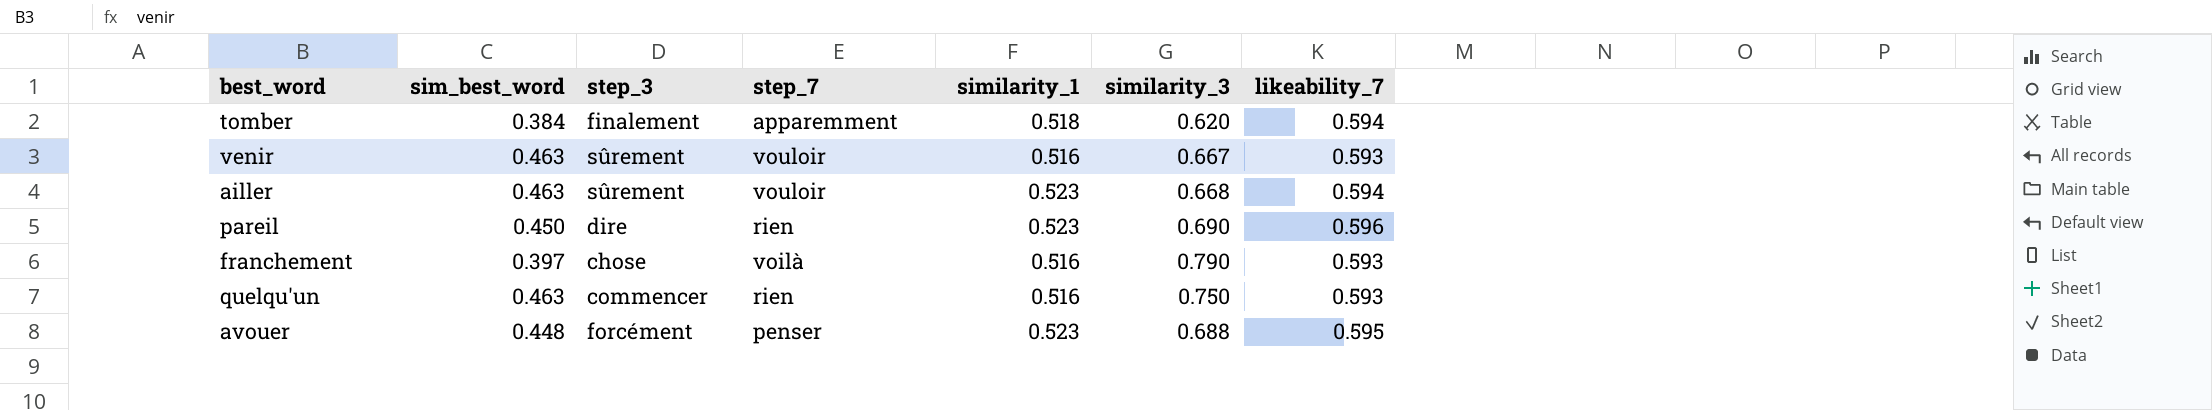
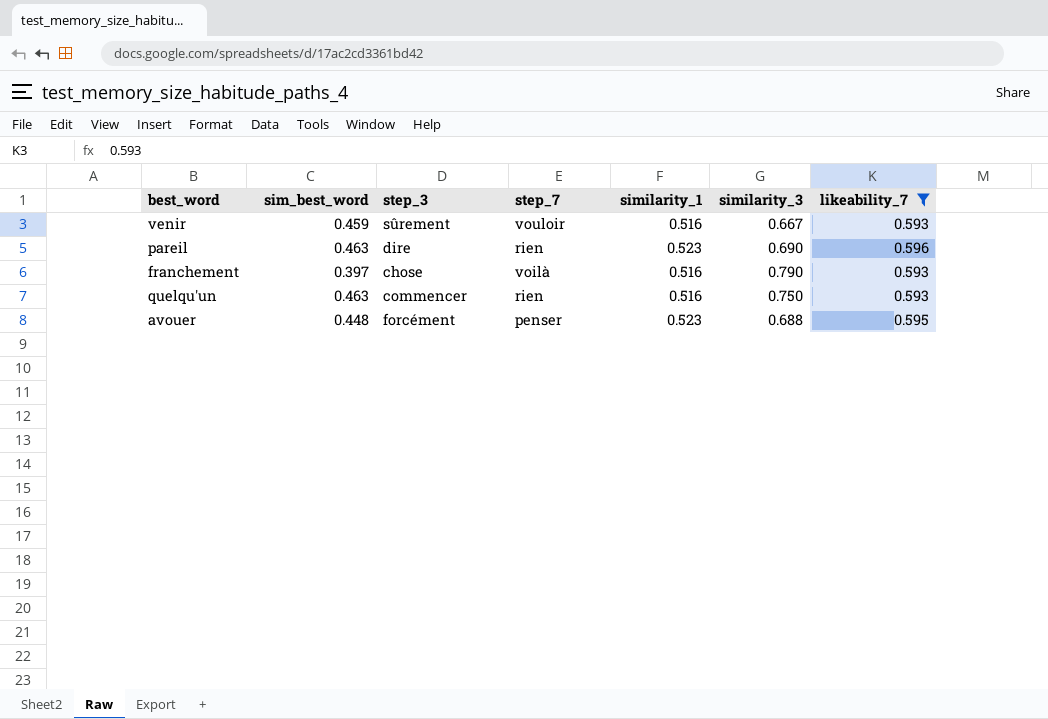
filter: none -> likeability_7 != 0.594
venir | sim_best_word: 0.463 -> 0.459
pareil | sim_best_word: 0.450 -> 0.463

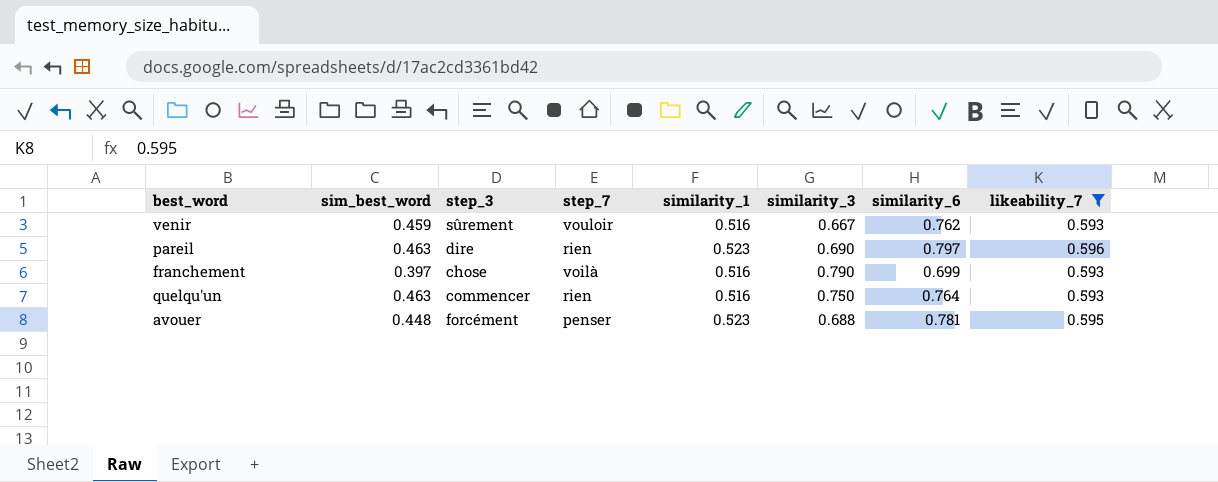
column similarity_6 | position: none -> 7

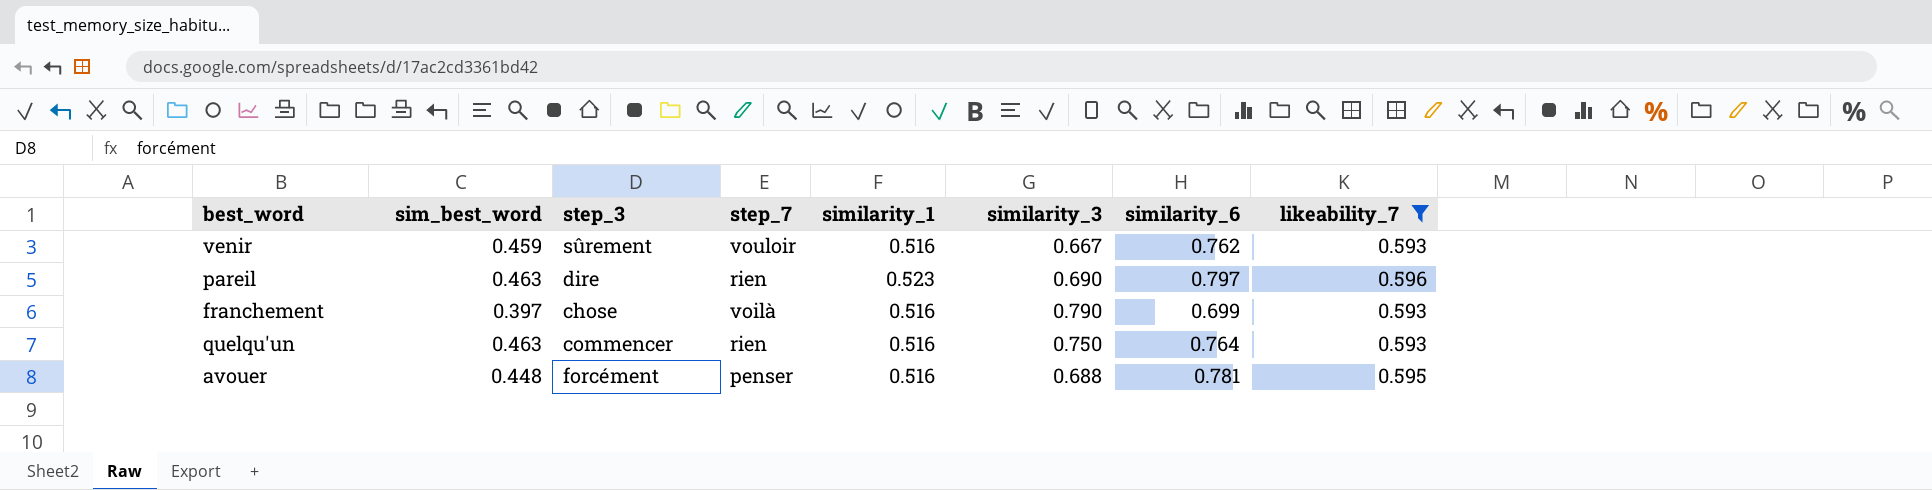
avouer | similarity_1: 0.523 -> 0.516

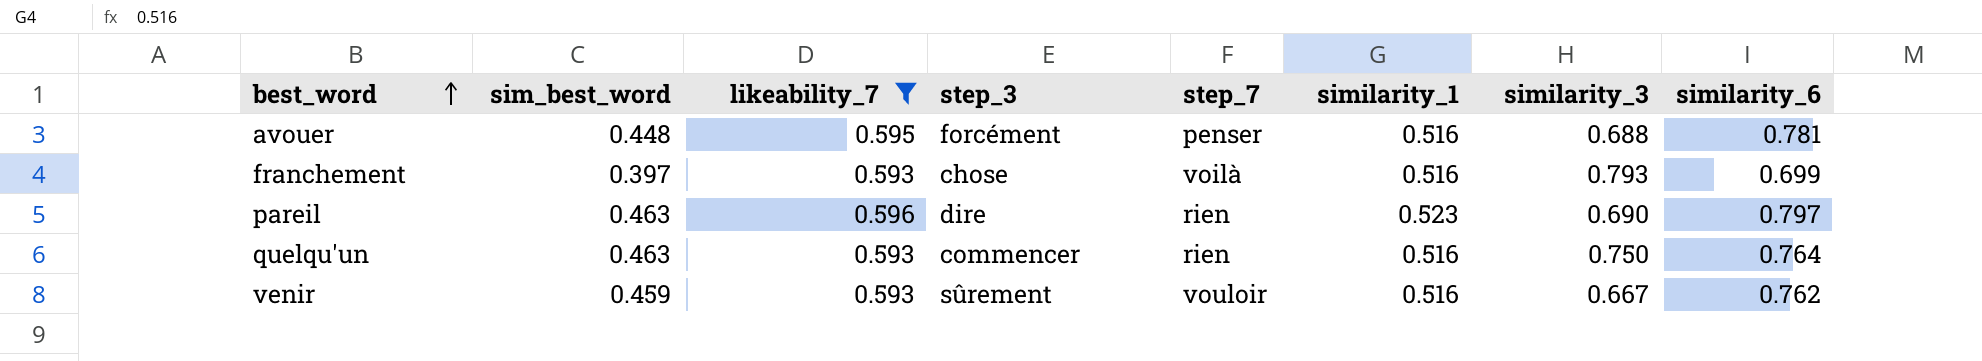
row order: none -> best_word ascending
column likeability_7 | position: 8 -> 3
franchement | similarity_3: 0.790 -> 0.793

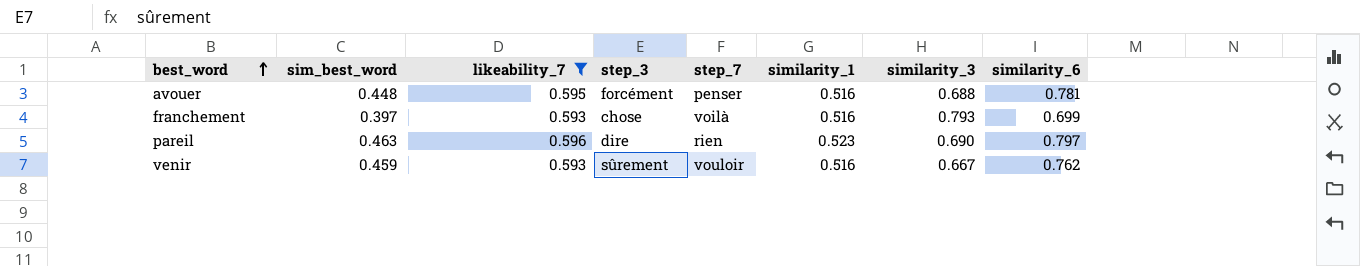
row quelqu'un: 0.463 | 0.593 | commencer | rien | 0.516 | 0.750 | 0.764 -> none

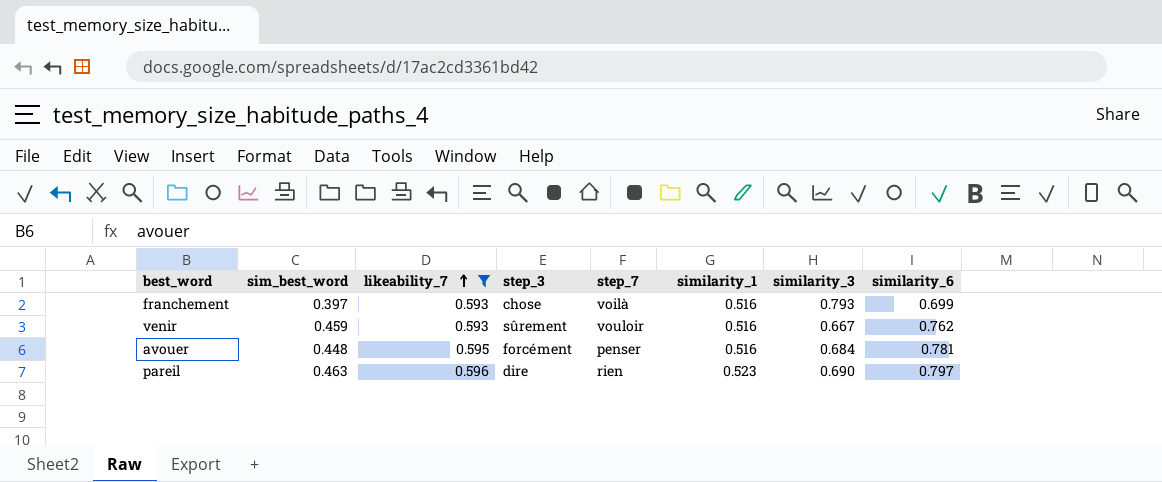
row order: best_word ascending -> likeability_7 ascending
avouer | similarity_3: 0.688 -> 0.684

